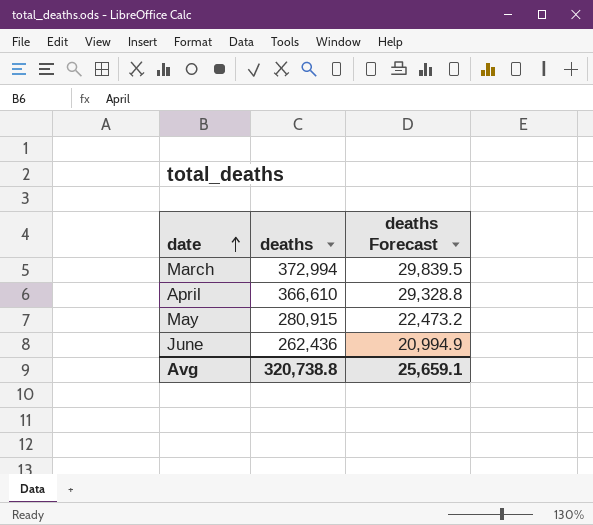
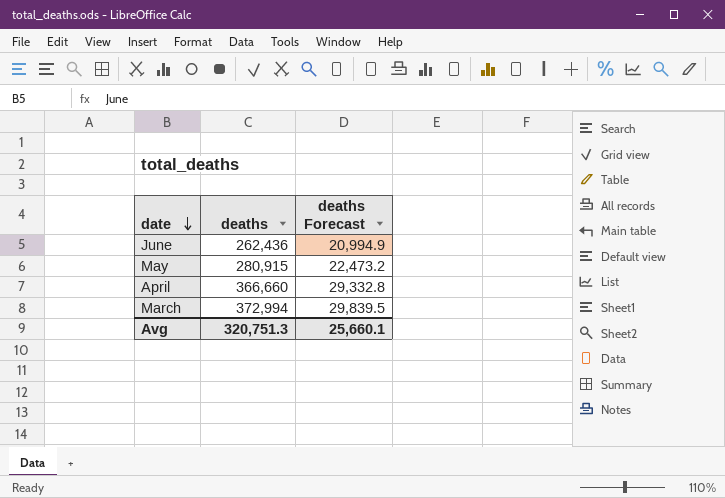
row order: date ascending -> date descending
April | deaths: 366,610 -> 366,660
April | deaths Forecast: 29,328.8 -> 29,332.8
Avg | deaths: 320,738.8 -> 320,751.3
Avg | deaths Forecast: 25,659.1 -> 25,660.1

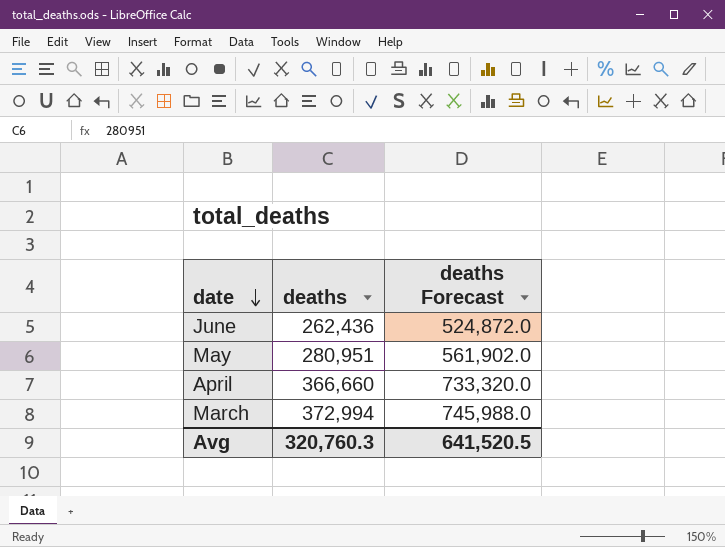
column deaths Forecast | formula: [deaths] * 0.08 -> [deaths] * 2
May | deaths: 280,915 -> 280,951
Avg | deaths: 320,751.3 -> 320,760.3
Avg | deaths Forecast: 25,660.1 -> 641,520.5

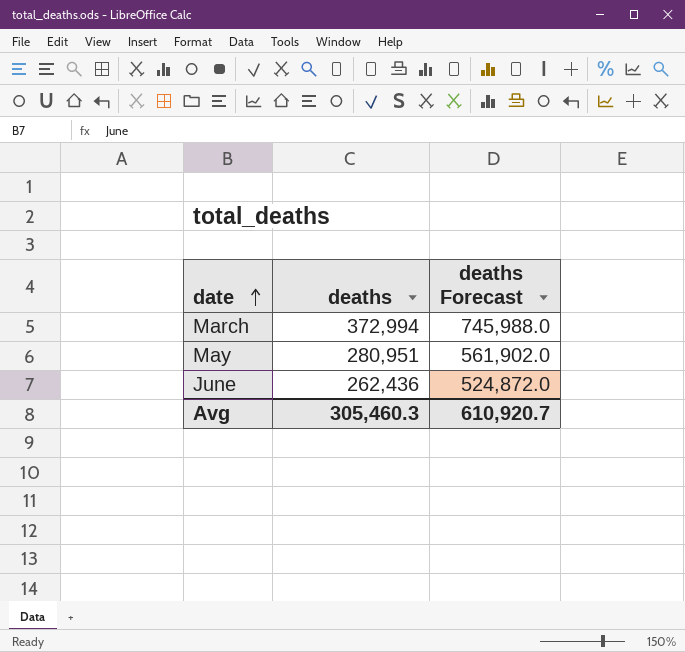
row order: date descending -> date ascending
row April: 366,660 | 733,320.0 -> none
Avg | deaths: 320,760.3 -> 305,460.3
Avg | deaths Forecast: 641,520.5 -> 610,920.7

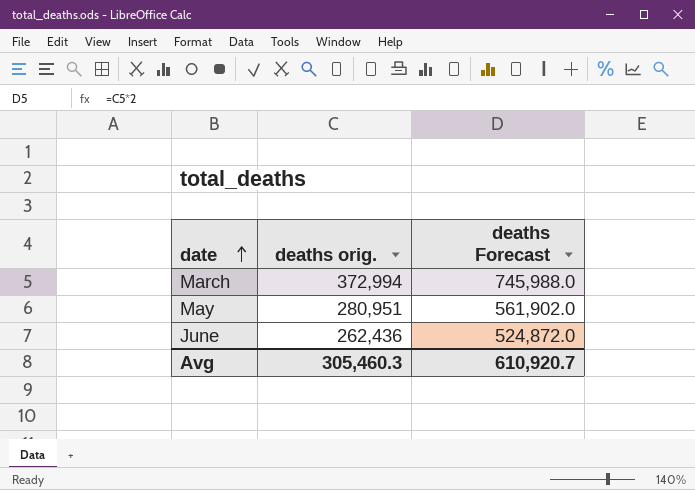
column name: deaths -> deaths orig.

